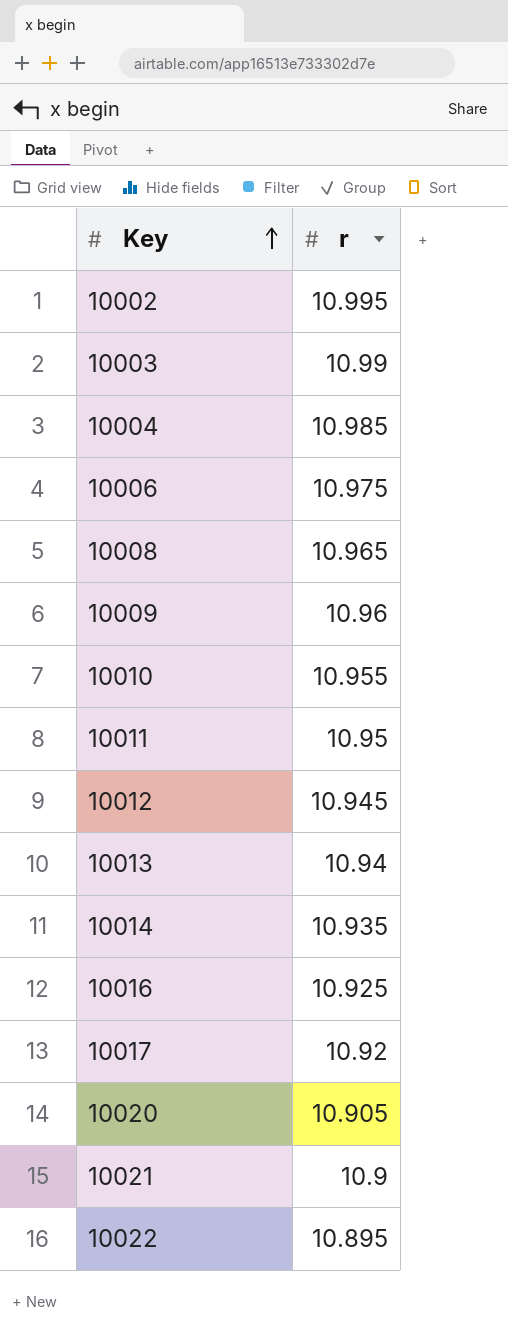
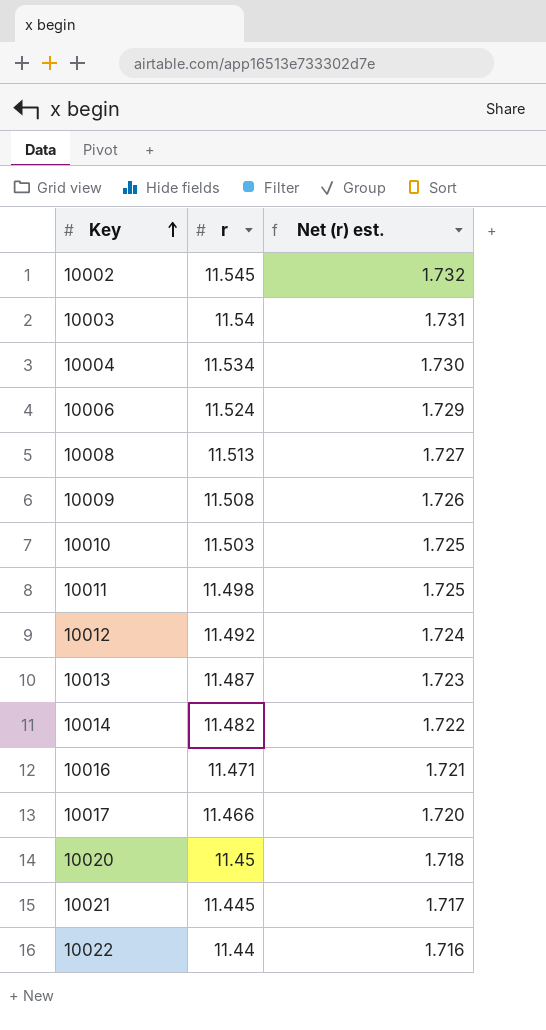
column Net (r) est. | formula: none -> [r] * 0.15
10002 | r: 10.995 -> 11.545
10003 | r: 10.99 -> 11.54
10004 | r: 10.985 -> 11.534
10006 | r: 10.975 -> 11.524
10008 | r: 10.965 -> 11.513
10009 | r: 10.96 -> 11.508
10010 | r: 10.955 -> 11.503
10011 | r: 10.95 -> 11.498
10012 | r: 10.945 -> 11.492
10013 | r: 10.94 -> 11.487
10014 | r: 10.935 -> 11.482
10016 | r: 10.925 -> 11.471
10017 | r: 10.92 -> 11.466
10020 | r: 10.905 -> 11.45
10021 | r: 10.9 -> 11.445
10022 | r: 10.895 -> 11.44

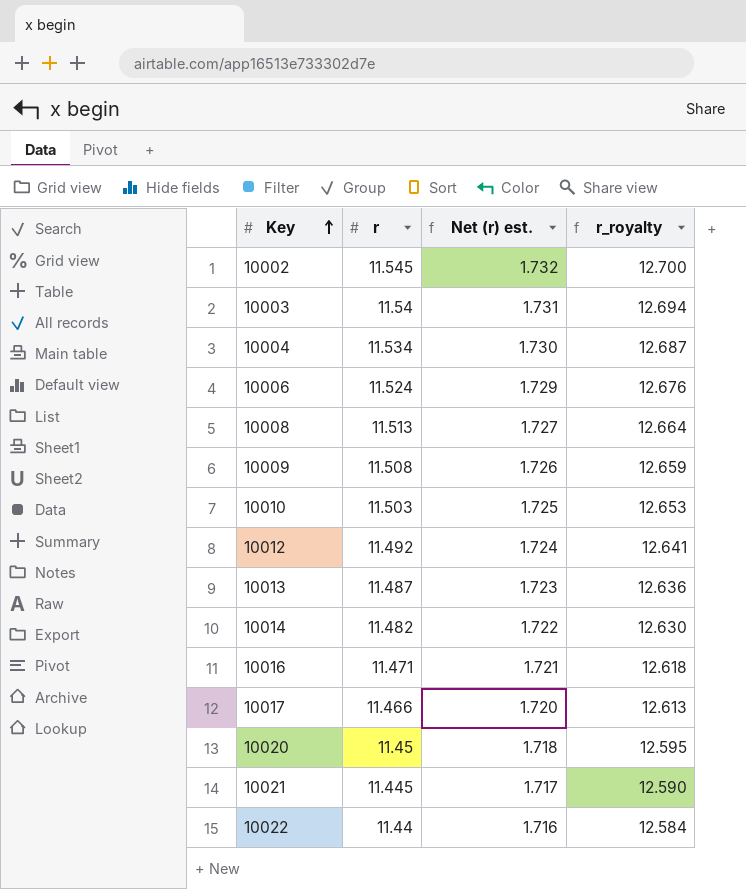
column r_royalty | formula: none -> [r] * 1.1
row 10011: 11.498 | 1.725 -> none

